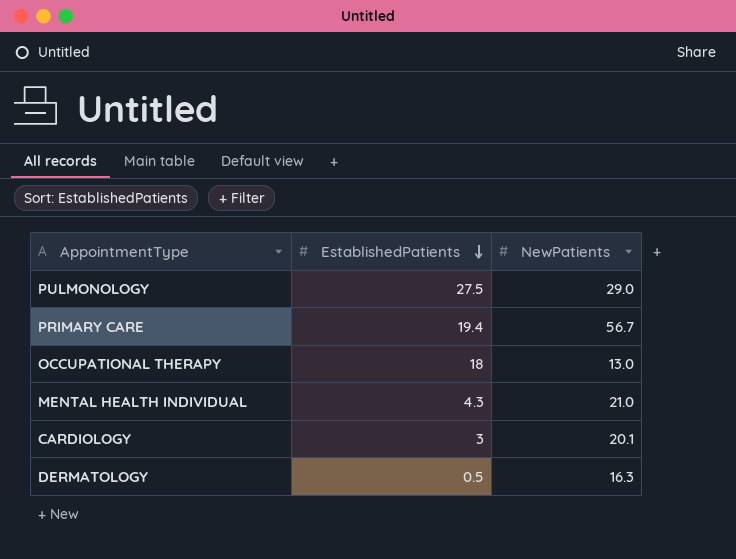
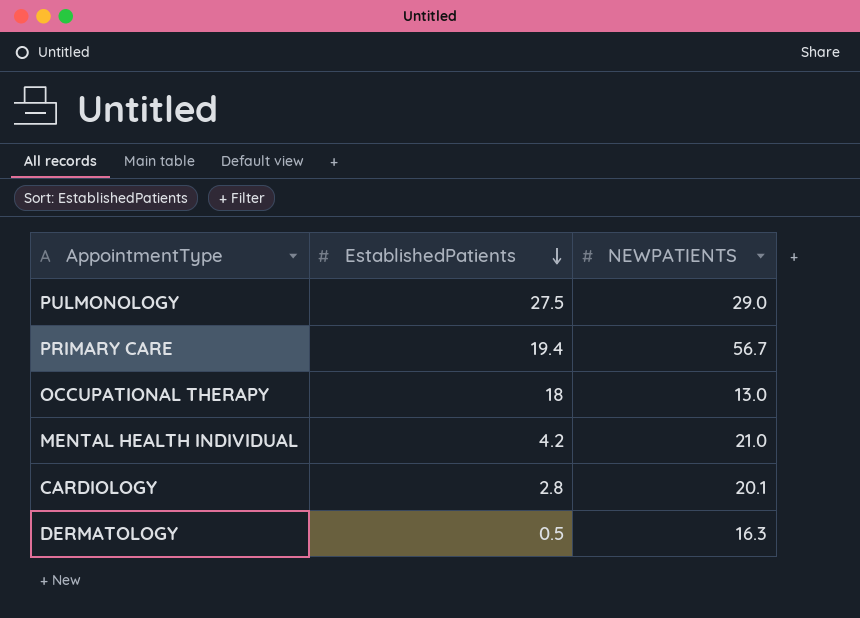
column name: NewPatients -> NEWPATIENTS
MENTAL HEALTH INDIVIDUAL | EstablishedPatients: 4.3 -> 4.2
CARDIOLOGY | EstablishedPatients: 3 -> 2.8

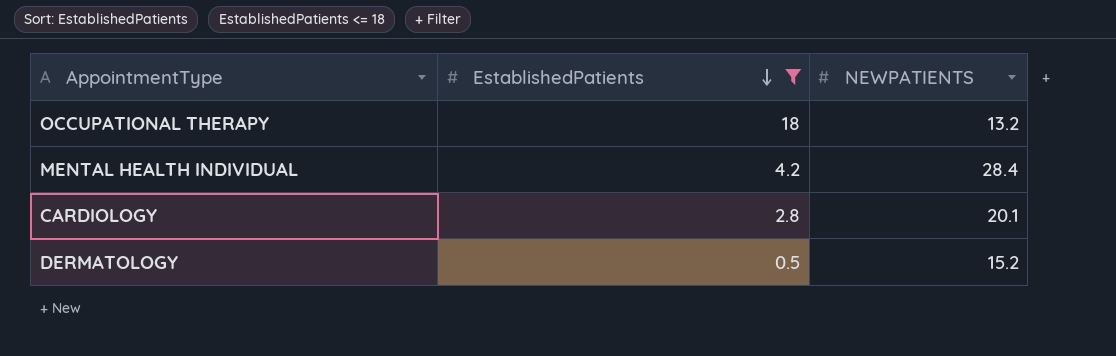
filter: none -> EstablishedPatients <= 18
OCCUPATIONAL THERAPY | NEWPATIENTS: 13.0 -> 13.2
MENTAL HEALTH INDIVIDUAL | NEWPATIENTS: 21.0 -> 28.4
DERMATOLOGY | NEWPATIENTS: 16.3 -> 15.2

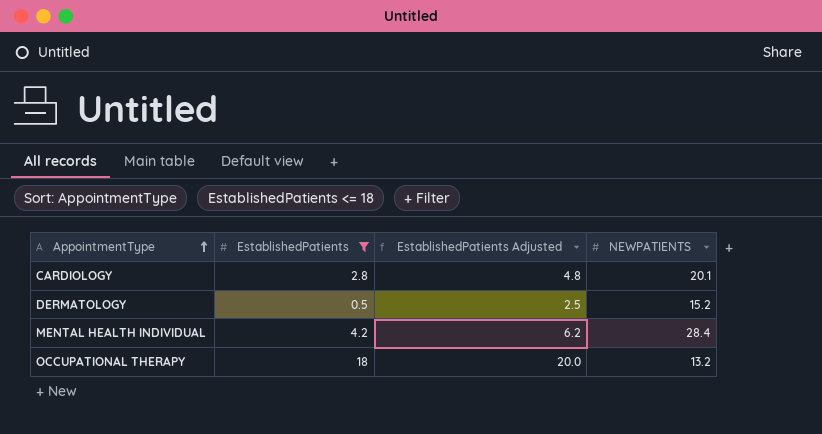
row order: EstablishedPatients descending -> AppointmentType ascending
column EstablishedPatients Adjusted | formula: none -> [EstablishedPatients] + 2

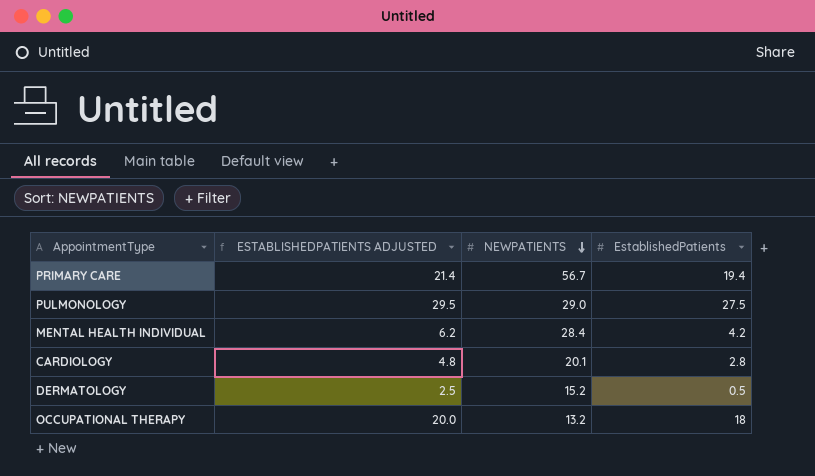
filter: EstablishedPatients <= 18 -> none
row order: AppointmentType ascending -> NEWPATIENTS descending
column name: EstablishedPatients Adjusted -> ESTABLISHEDPATIENTS ADJUSTED
column EstablishedPatients | position: 2 -> 4

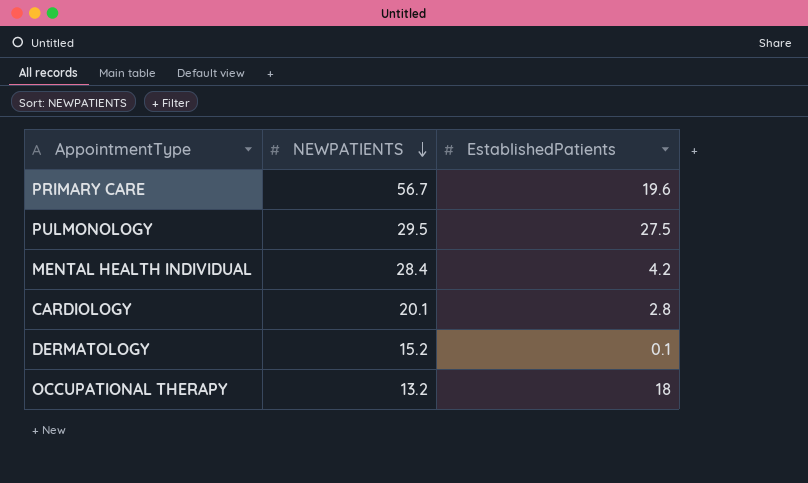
column ESTABLISHEDPATIENTS ADJUSTED | formula: [EstablishedPatients] + 2 -> none
PRIMARY CARE | EstablishedPatients: 19.4 -> 19.6
PULMONOLOGY | NEWPATIENTS: 29.0 -> 29.5
DERMATOLOGY | EstablishedPatients: 0.5 -> 0.1

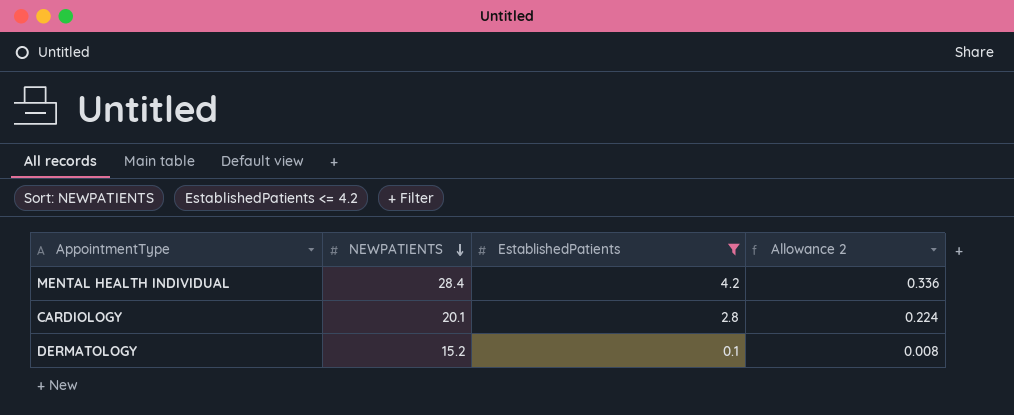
filter: none -> EstablishedPatients <= 4.2
column Allowance 2 | formula: none -> [EstablishedPatients] * 0.08

